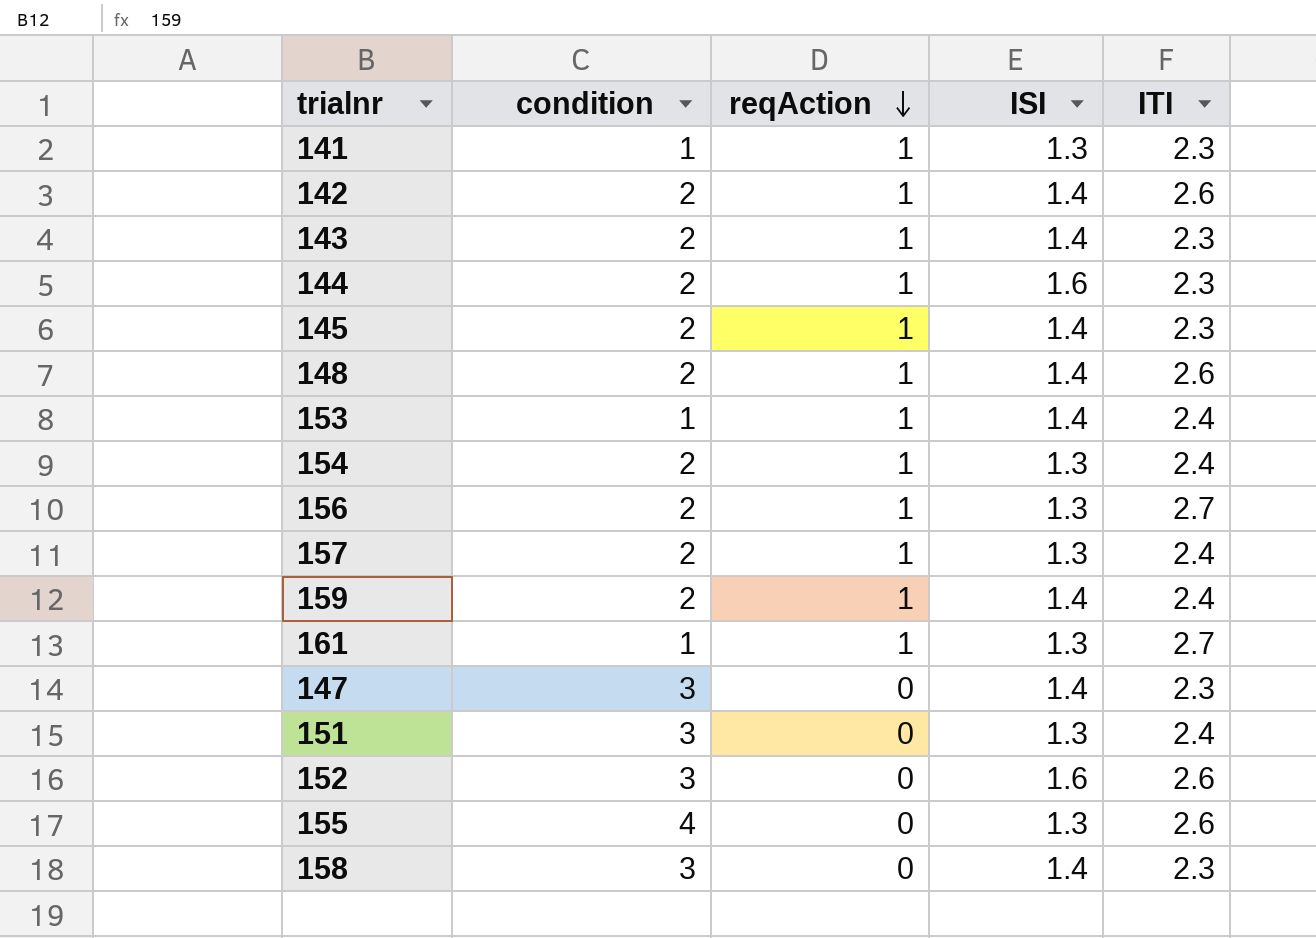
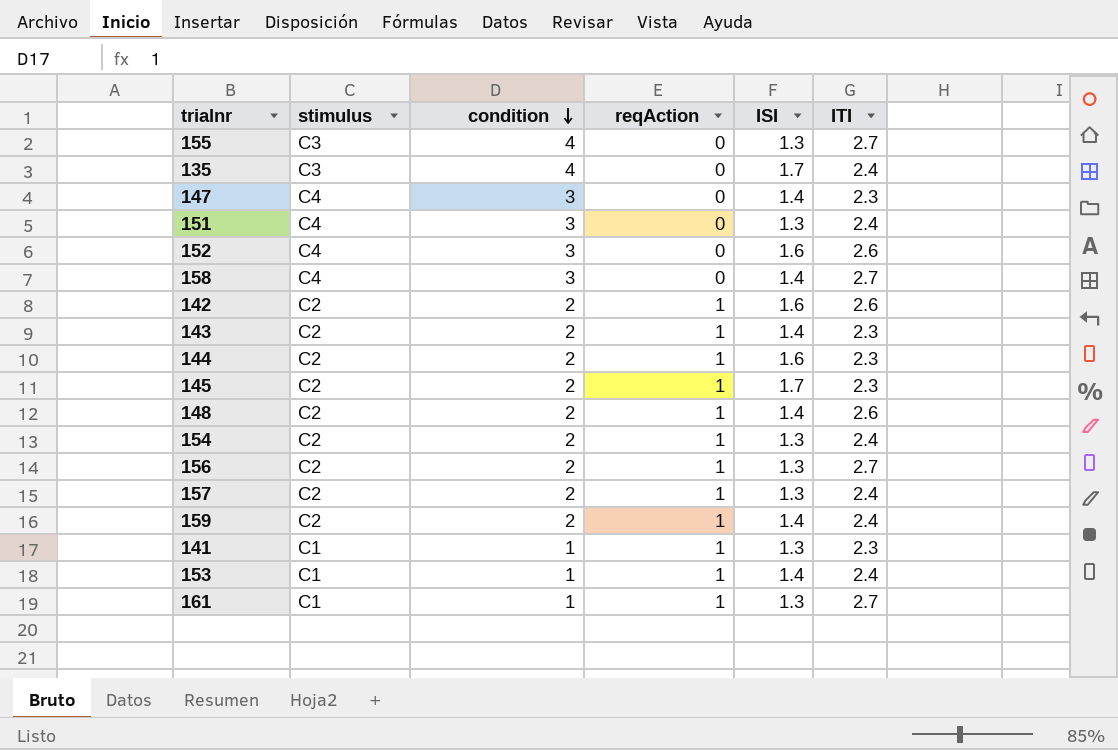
row order: reqAction descending -> condition descending
column stimulus | position: none -> 2
155 | ITI: 2.6 -> 2.7
row 135: none -> C3 | 4 | 0 | 1.7 | 2.4
158 | ITI: 2.3 -> 2.7
142 | ISI: 1.4 -> 1.6
145 | ISI: 1.4 -> 1.7

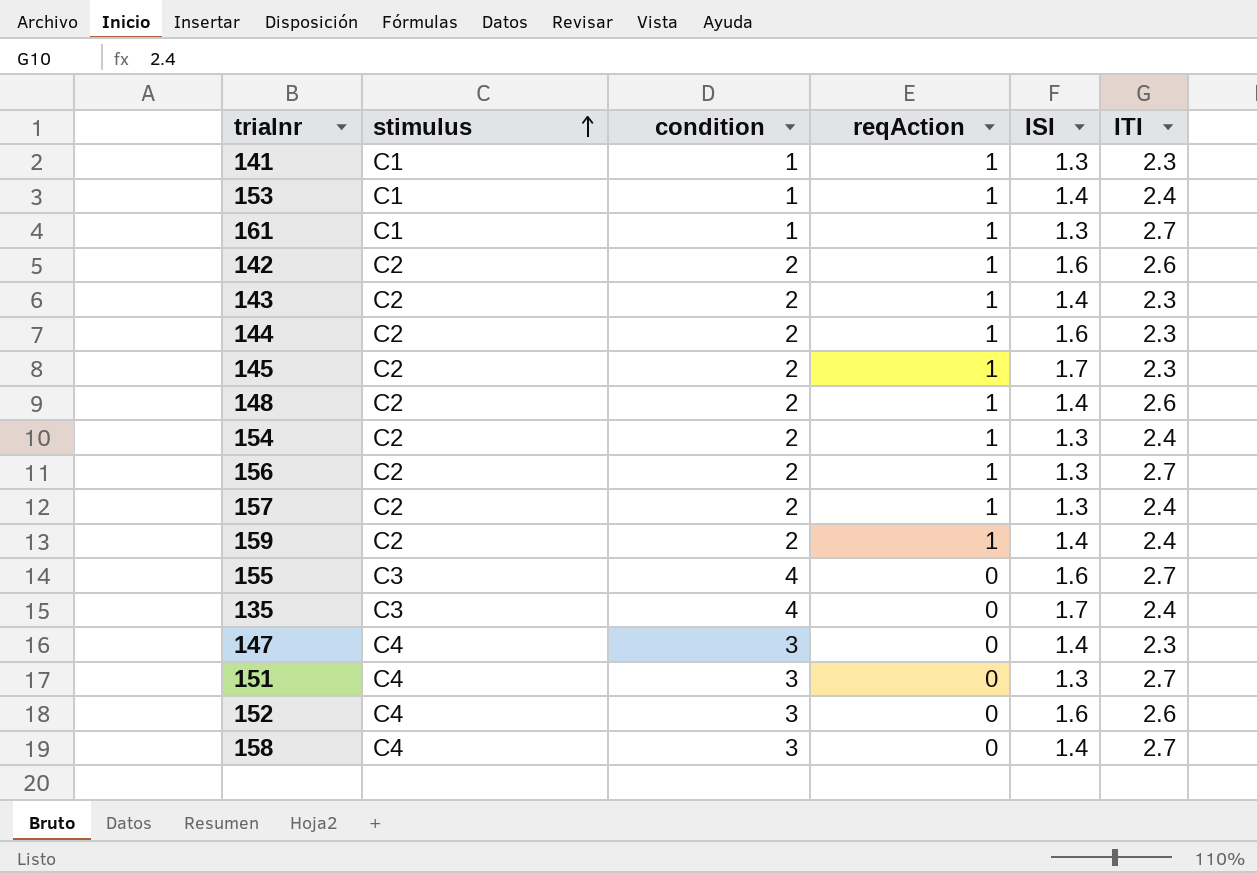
row order: condition descending -> stimulus ascending
155 | ISI: 1.3 -> 1.6
151 | ITI: 2.4 -> 2.7

